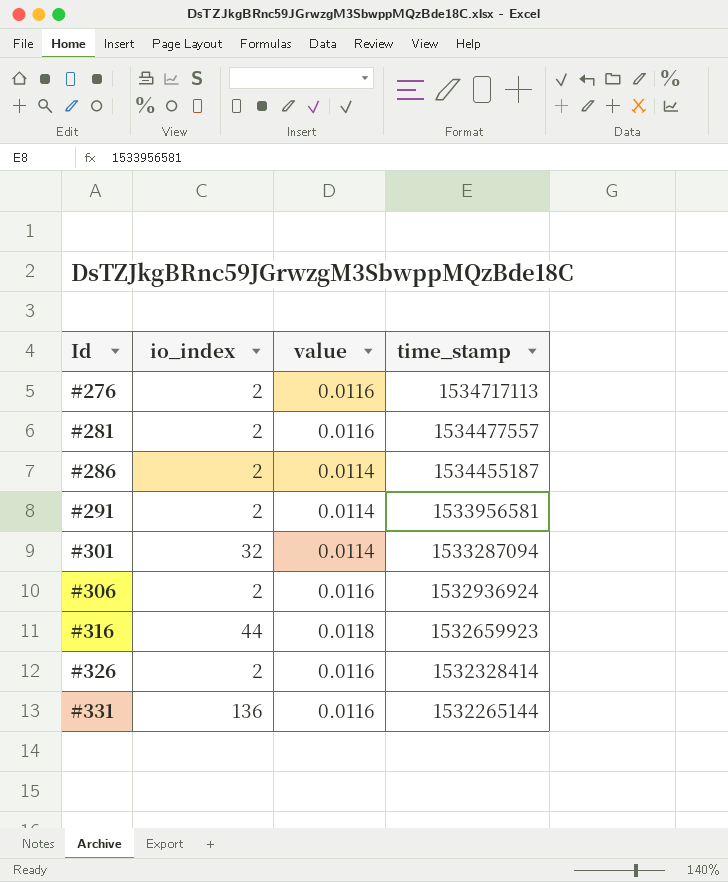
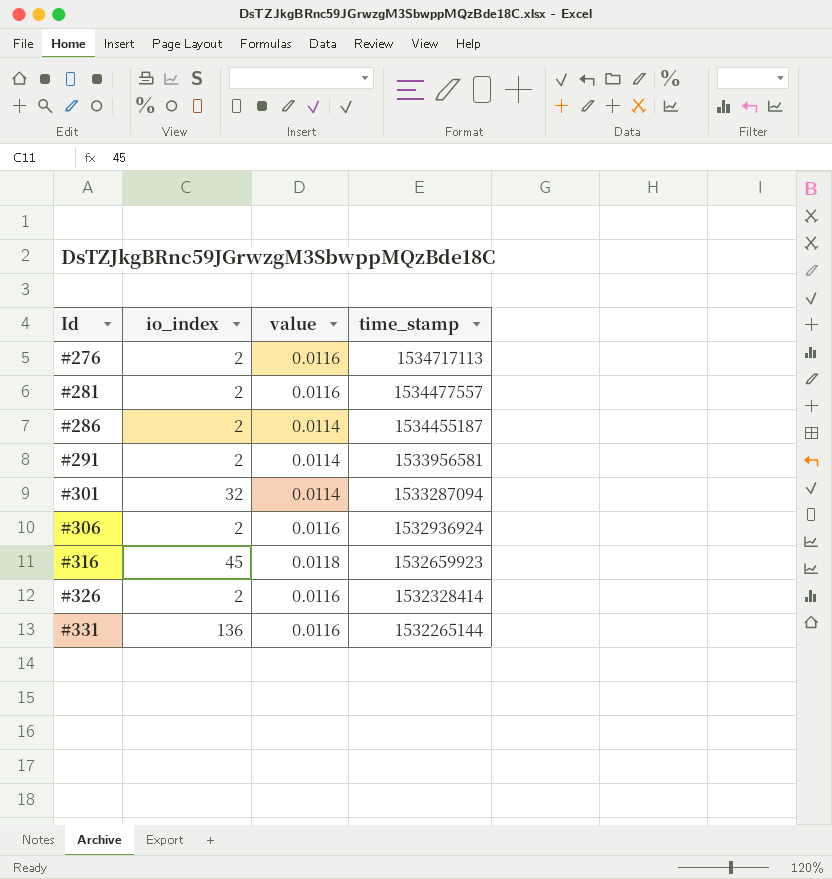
#316 | io_index: 44 -> 45

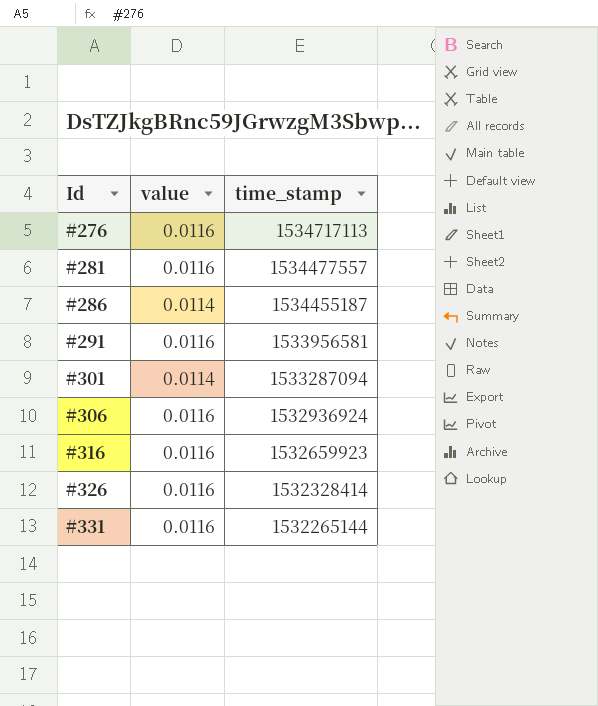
column io_index | position: 2 -> none
#291 | value: 0.0114 -> 0.0116
#316 | value: 0.0118 -> 0.0116

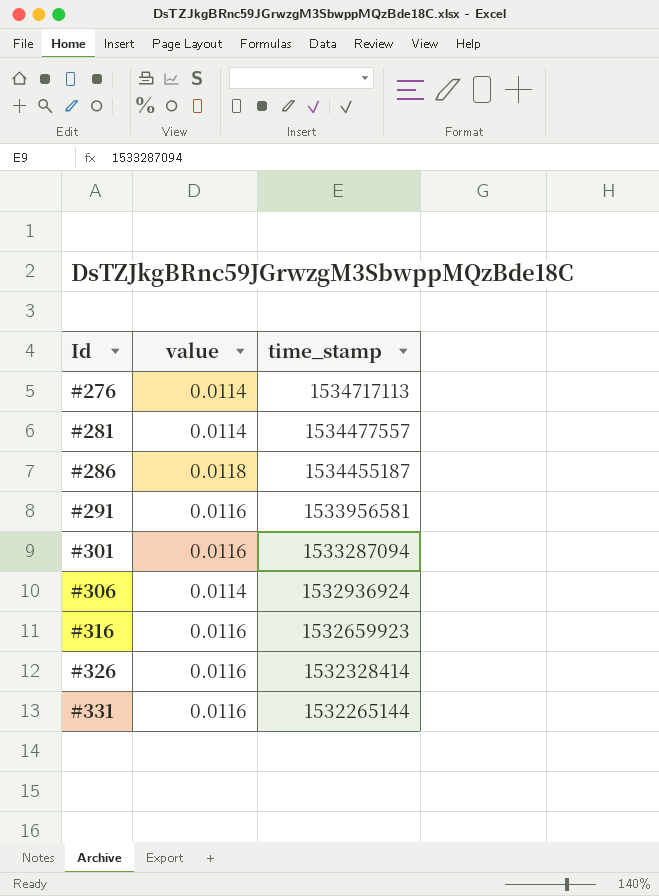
#276 | value: 0.0116 -> 0.0114
#281 | value: 0.0116 -> 0.0114
#286 | value: 0.0114 -> 0.0118
#301 | value: 0.0114 -> 0.0116
#306 | value: 0.0116 -> 0.0114

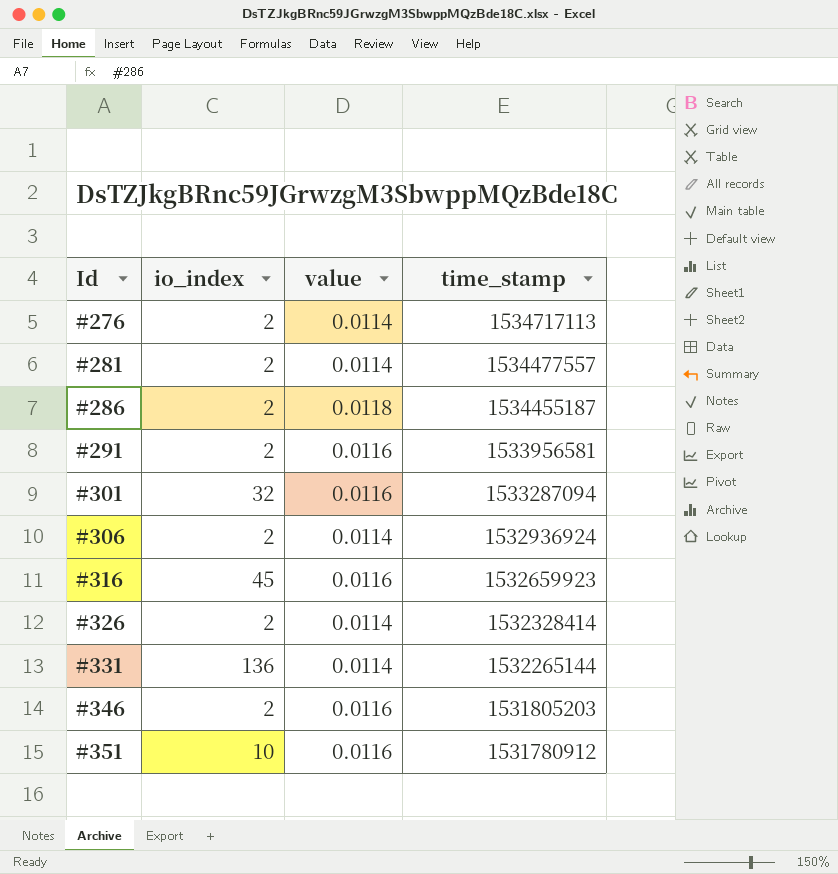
column io_index | position: none -> 2
#326 | value: 0.0116 -> 0.0114
#331 | value: 0.0116 -> 0.0114
row #346: none -> 2 | 0.0116 | 1531805203
row #351: none -> 10 | 0.0116 | 1531780912

